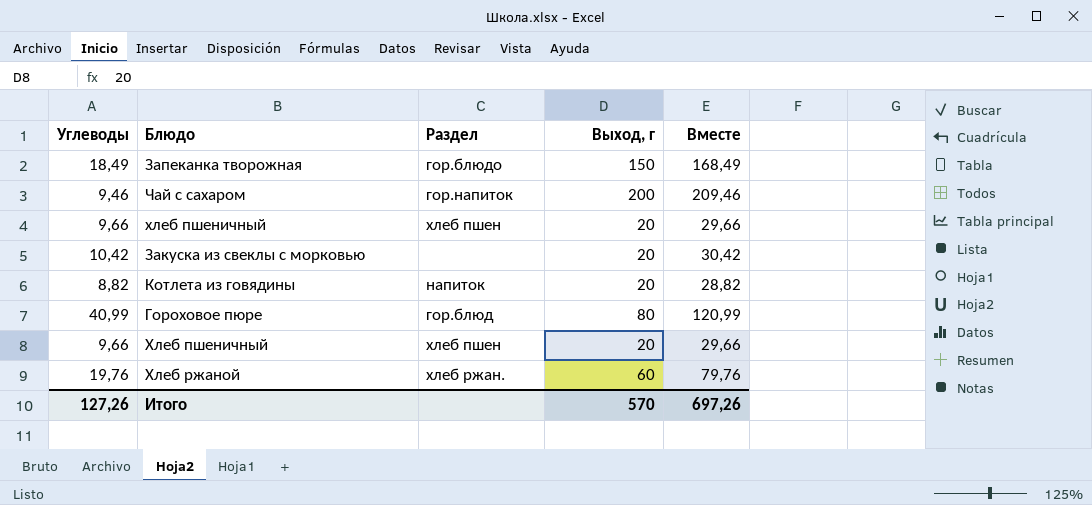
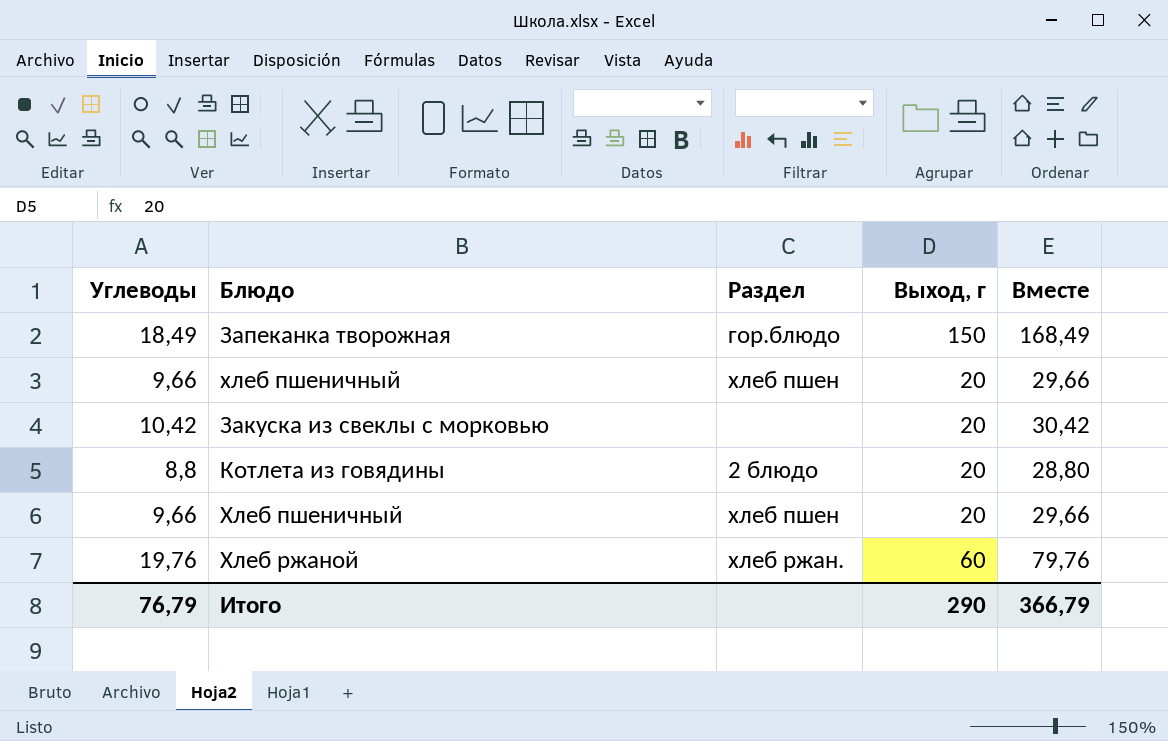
row Чай с сахаром: 9,46 | гор.напиток | 200 | 209,46 -> none
row Гороховое пюре: 40,99 | гор.блюд | 80 | 120,99 -> none
Котлета из говядины | Углеводы: 8,82 -> 8,8
Котлета из говядины | Раздел: напиток -> 2 блюдо
Котлета из говядины | Вместе: 28,82 -> 28,80
Итого | Углеводы: 127,26 -> 76,79
Итого | Выход, г: 570 -> 290
Итого | Вместе: 697,26 -> 366,79

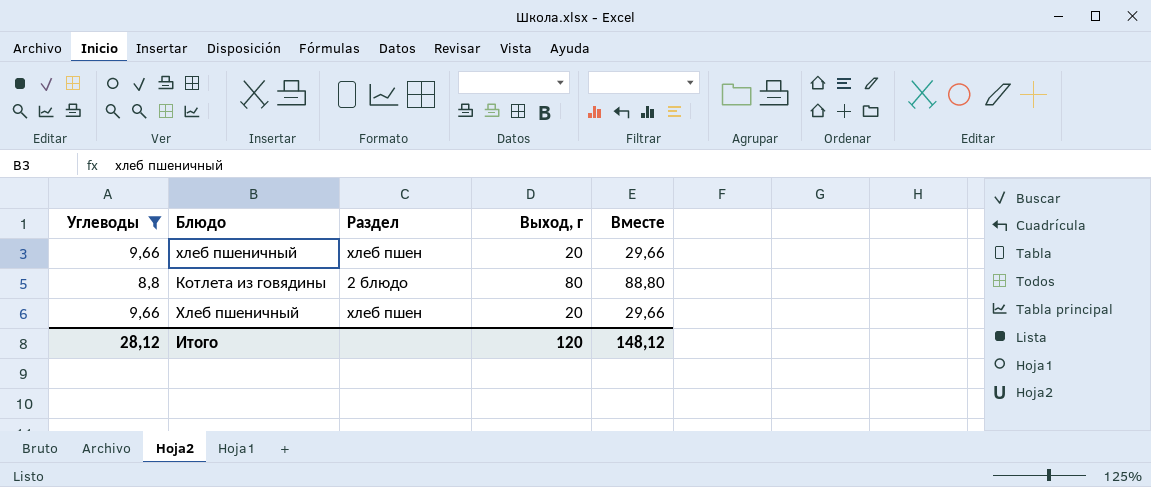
filter: none -> Углеводы <= 9,66
Котлета из говядины | Выход, г: 20 -> 80
Котлета из говядины | Вместе: 28,80 -> 88,80
Итого | Углеводы: 76,79 -> 28,12
Итого | Выход, г: 290 -> 120
Итого | Вместе: 366,79 -> 148,12

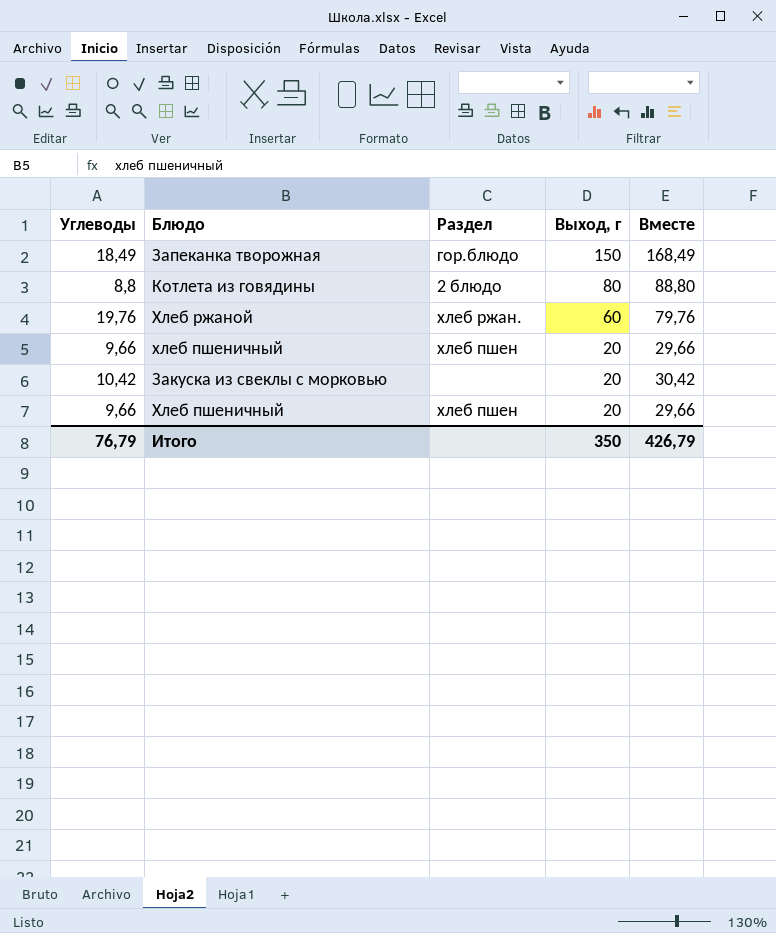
filter: Углеводы <= 9,66 -> none
row order: none -> Выход, г descending
Итого | Углеводы: 28,12 -> 76,79
Итого | Выход, г: 120 -> 350
Итого | Вместе: 148,12 -> 426,79

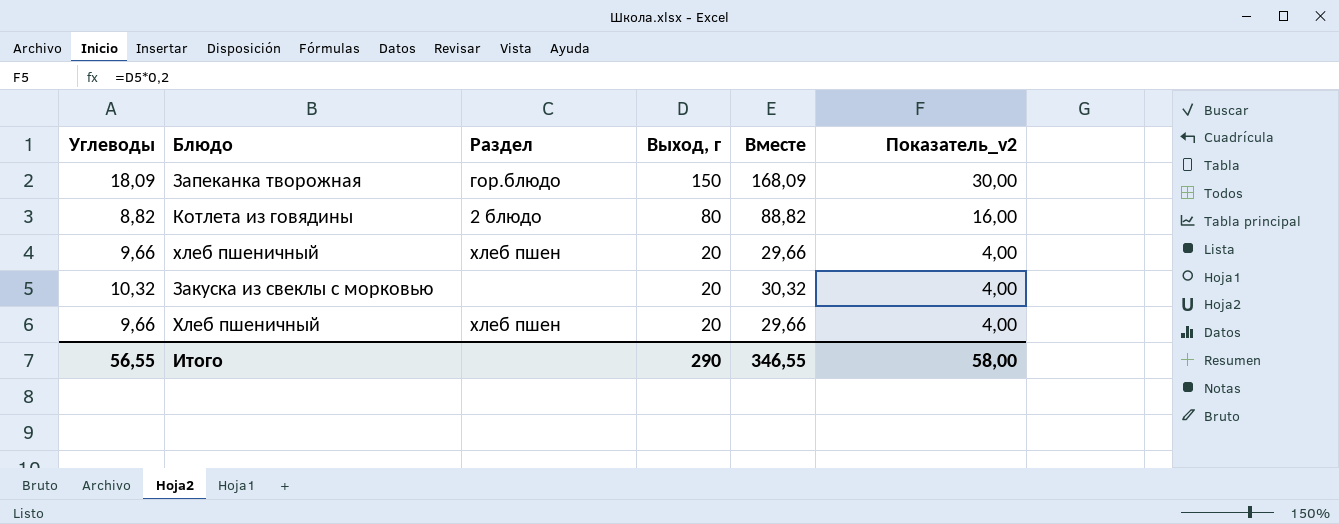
column Показатель_v2 | formula: none -> [Выход, г] * 0,2
row Хлеб ржаной: 19,76 | хлеб ржан. | 60 | 79,76 -> none
Запеканка творожная | Углеводы: 18,49 -> 18,09
Запеканка творожная | Вместе: 168,49 -> 168,09
Котлета из говядины | Углеводы: 8,8 -> 8,82
Котлета из говядины | Вместе: 88,80 -> 88,82
Закуска из свеклы с морковью | Углеводы: 10,42 -> 10,32
Закуска из свеклы с морковью | Вместе: 30,42 -> 30,32
Итого | Углеводы: 76,79 -> 56,55
Итого | Выход, г: 350 -> 290
Итого | Вместе: 426,79 -> 346,55

